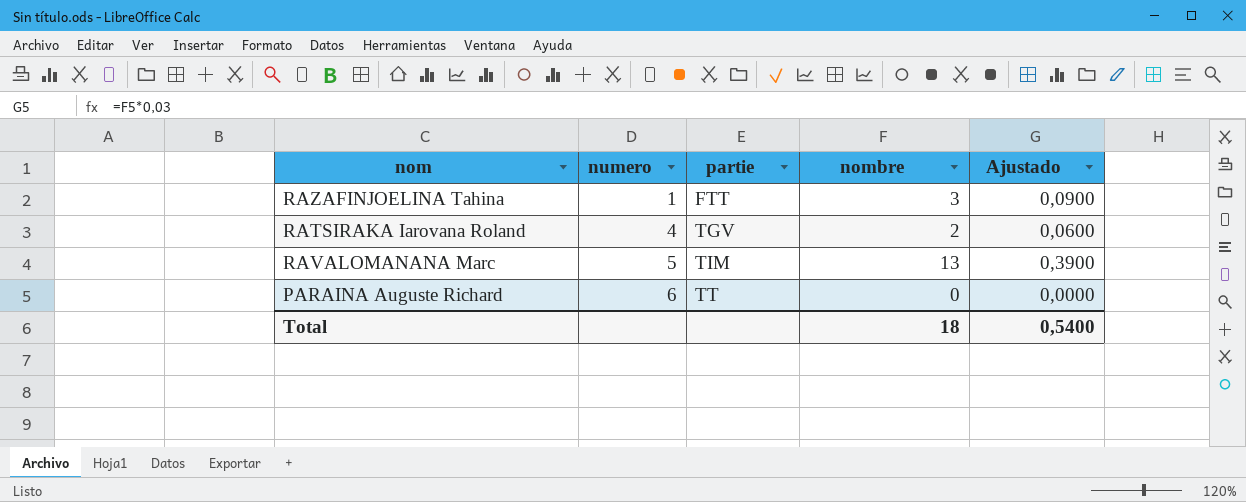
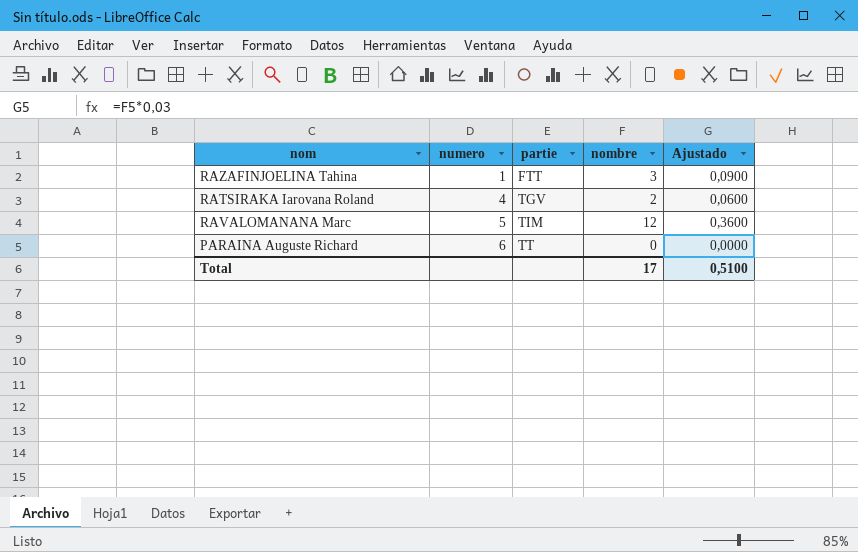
RAVALOMANANA Marc | nombre: 13 -> 12
RAVALOMANANA Marc | Ajustado: 0,3900 -> 0,3600
Total | nombre: 18 -> 17
Total | Ajustado: 0,5400 -> 0,5100

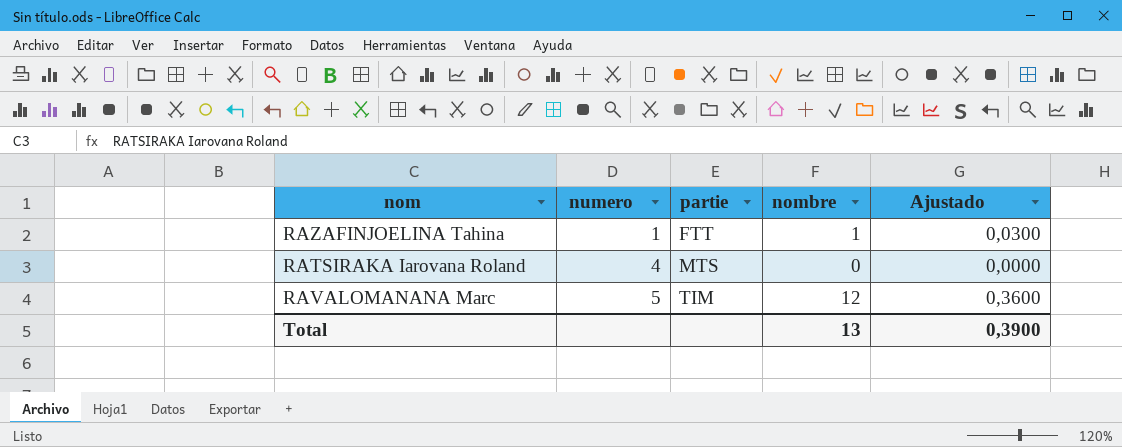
row PARAINA Auguste Richard: 6 | TT | 0 | 0,0000 -> none
RAZAFINJOELINA Tahina | nombre: 3 -> 1
RAZAFINJOELINA Tahina | Ajustado: 0,0900 -> 0,0300
RATSIRAKA Iarovana Roland | partie: TGV -> MTS
RATSIRAKA Iarovana Roland | nombre: 2 -> 0
RATSIRAKA Iarovana Roland | Ajustado: 0,0600 -> 0,0000
Total | nombre: 17 -> 13
Total | Ajustado: 0,5100 -> 0,3900

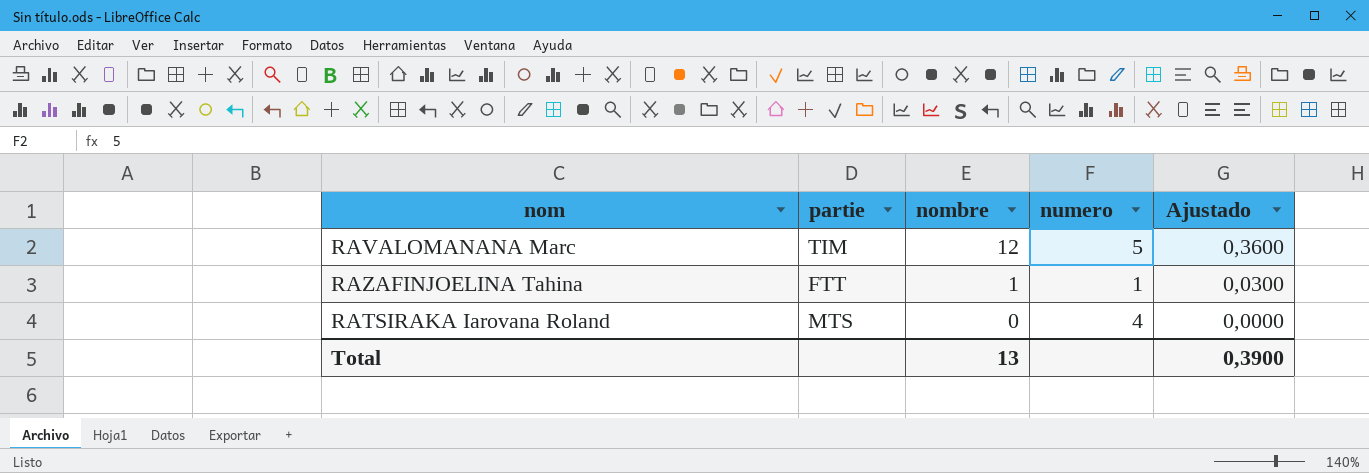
row order: numero ascending -> nombre descending
column numero | position: 2 -> 4

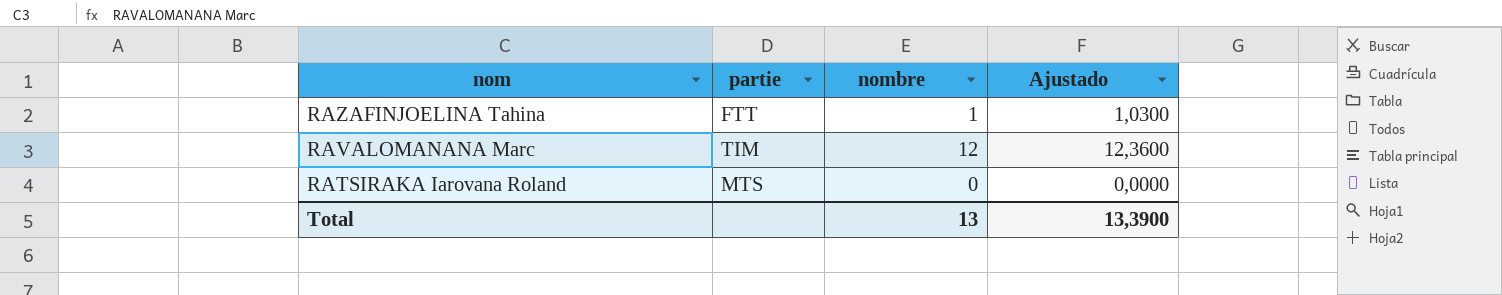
row order: nombre descending -> nom descending
column numero | position: 4 -> none
column Ajustado | formula: [nombre] * 0,03 -> [nombre] * 1,03
Total | Ajustado: 0,3900 -> 13,3900

